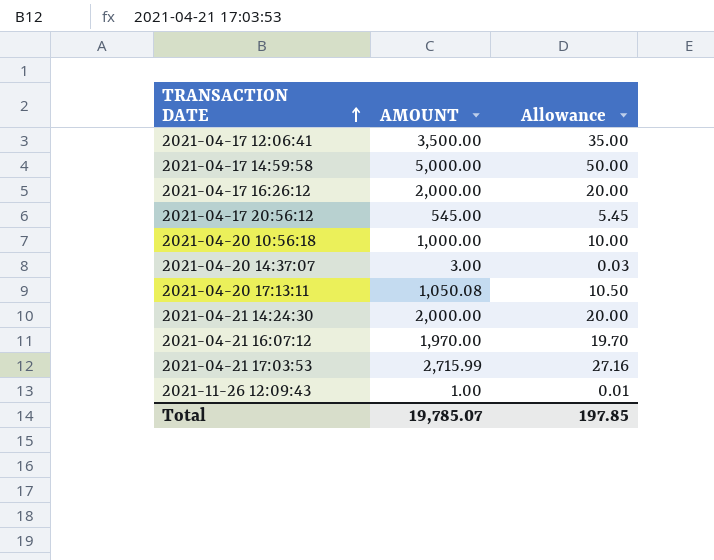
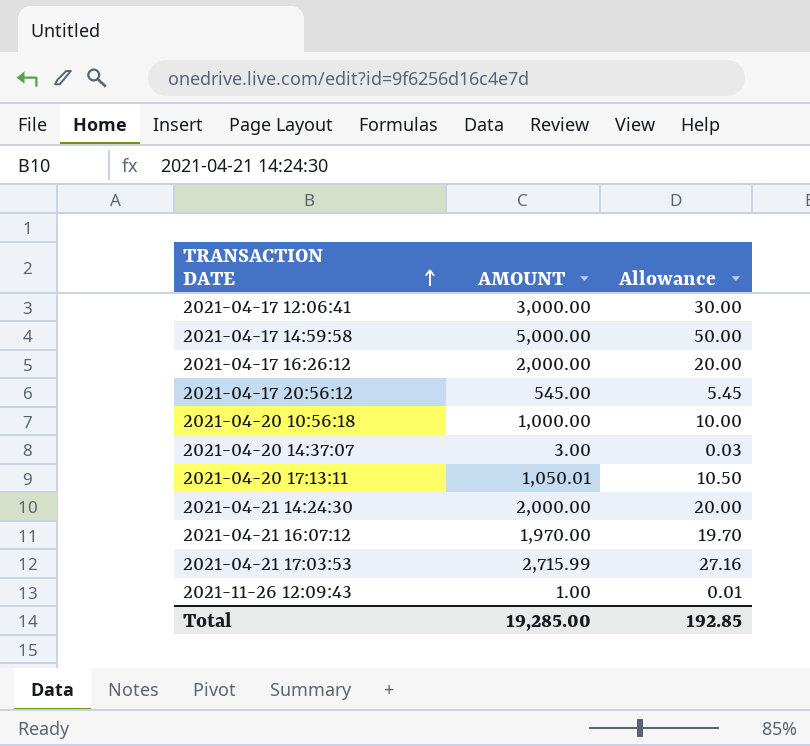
2021-04-17 12:06:41 | AMOUNT: 3,500.00 -> 3,000.00
2021-04-17 12:06:41 | Allowance: 35.00 -> 30.00
2021-04-20 17:13:11 | AMOUNT: 1,050.08 -> 1,050.01
Total | AMOUNT: 19,785.07 -> 19,285.00
Total | Allowance: 197.85 -> 192.85

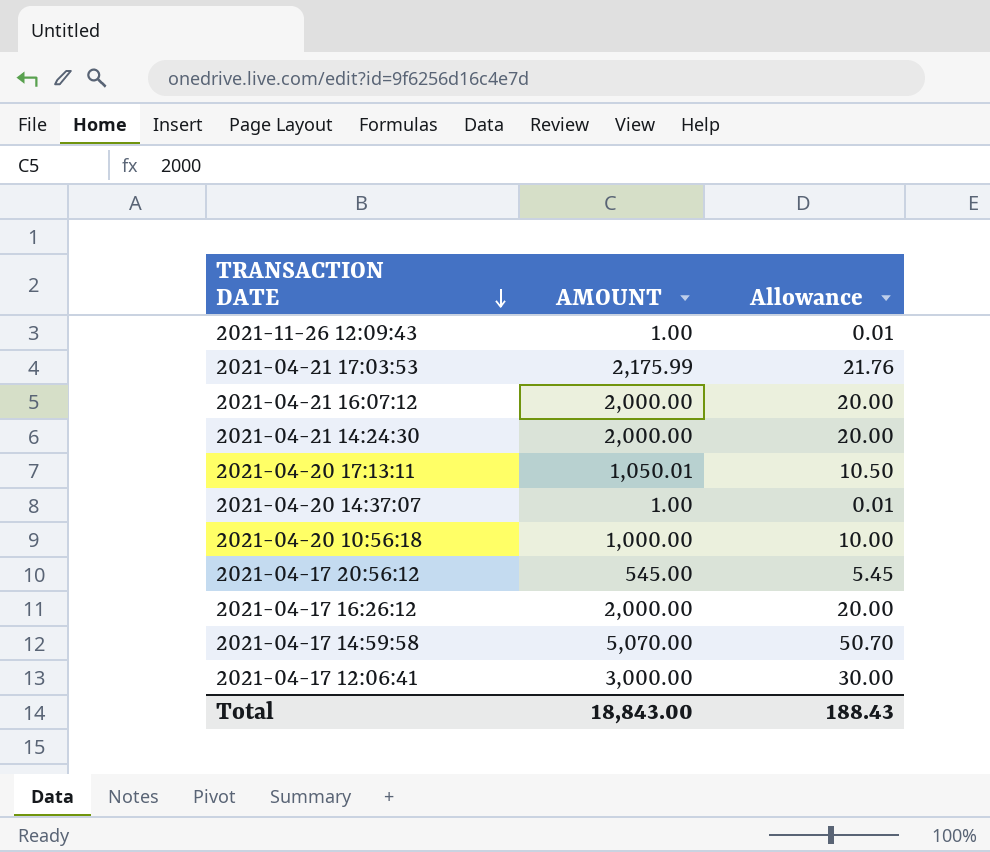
row order: TRANSACTION DATE ascending -> TRANSACTION DATE descending
2021-04-21 17:03:53 | AMOUNT: 2,715.99 -> 2,175.99
2021-04-21 17:03:53 | Allowance: 27.16 -> 21.76
2021-04-21 16:07:12 | AMOUNT: 1,970.00 -> 2,000.00
2021-04-21 16:07:12 | Allowance: 19.70 -> 20.00
2021-04-20 14:37:07 | AMOUNT: 3.00 -> 1.00
2021-04-20 14:37:07 | Allowance: 0.03 -> 0.01
2021-04-17 14:59:58 | AMOUNT: 5,000.00 -> 5,070.00
2021-04-17 14:59:58 | Allowance: 50.00 -> 50.70
Total | AMOUNT: 19,285.00 -> 18,843.00
Total | Allowance: 192.85 -> 188.43

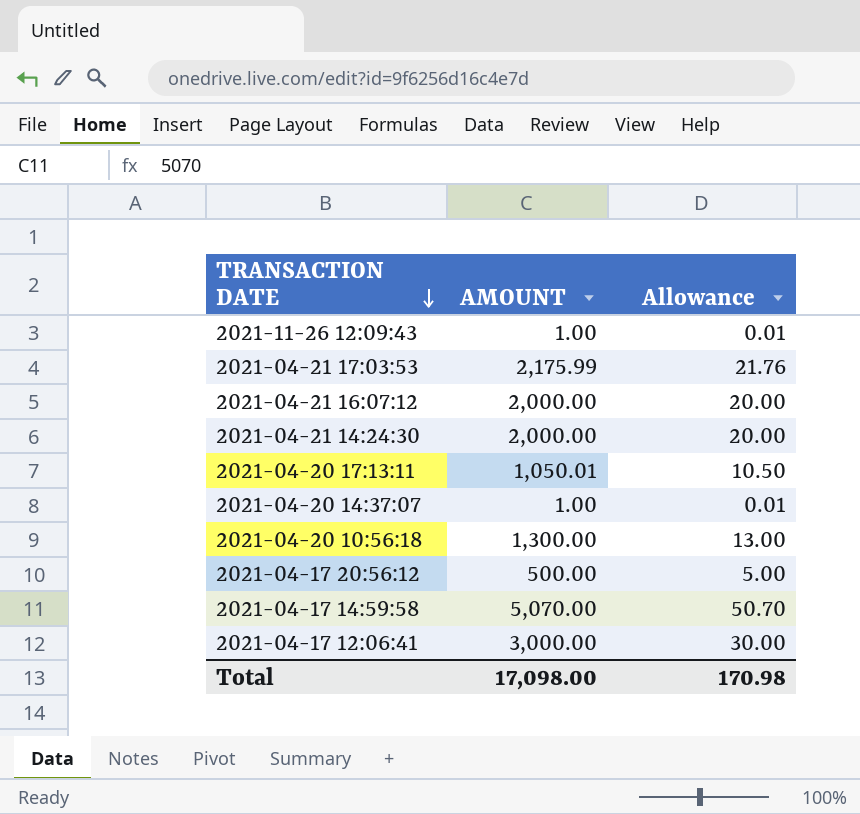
row 2021-04-17 16:26:12: 2,000.00 | 20.00 -> none
2021-04-20 10:56:18 | AMOUNT: 1,000.00 -> 1,300.00
2021-04-20 10:56:18 | Allowance: 10.00 -> 13.00
2021-04-17 20:56:12 | AMOUNT: 545.00 -> 500.00
2021-04-17 20:56:12 | Allowance: 5.45 -> 5.00
Total | AMOUNT: 18,843.00 -> 17,098.00
Total | Allowance: 188.43 -> 170.98

